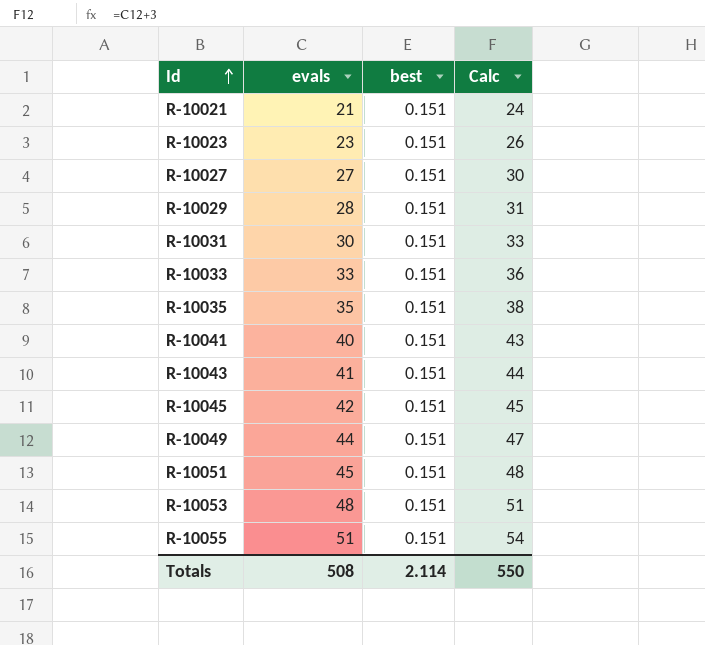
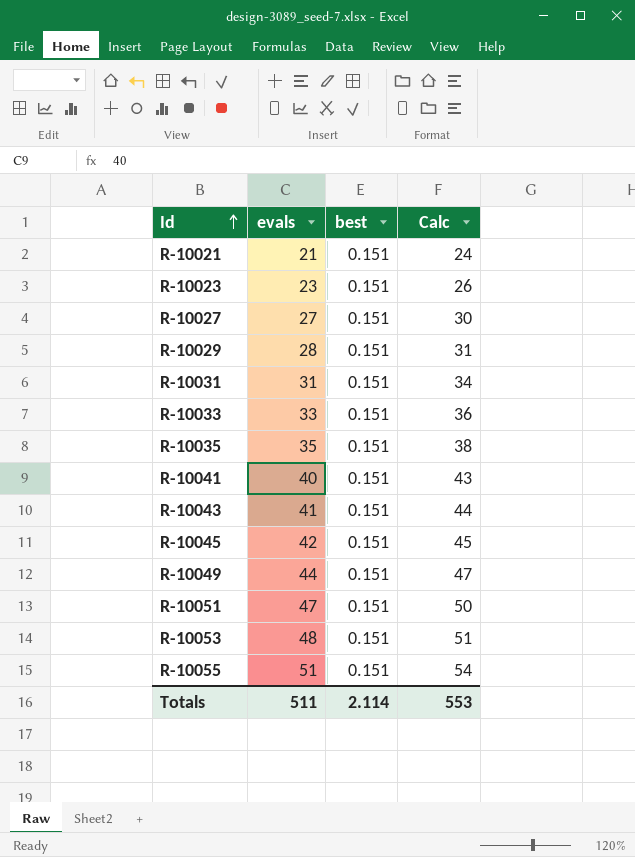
R-10031 | evals: 30 -> 31
R-10031 | Calc: 33 -> 34
R-10051 | evals: 45 -> 47
R-10051 | Calc: 48 -> 50
Totals | evals: 508 -> 511
Totals | Calc: 550 -> 553

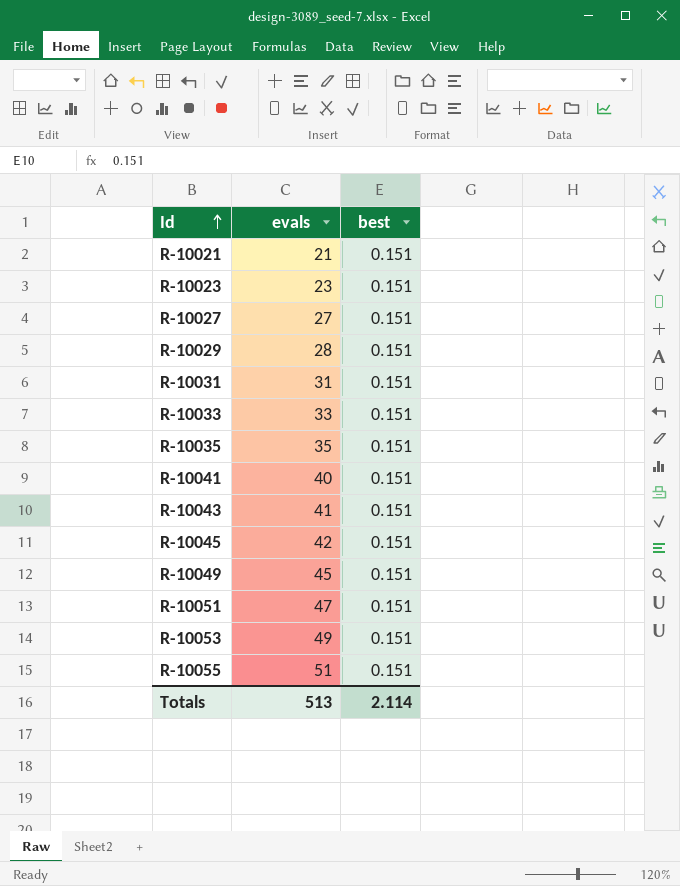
column Calc | formula: [evals] + 3 -> none
R-10049 | evals: 44 -> 45
R-10053 | evals: 48 -> 49
Totals | evals: 511 -> 513

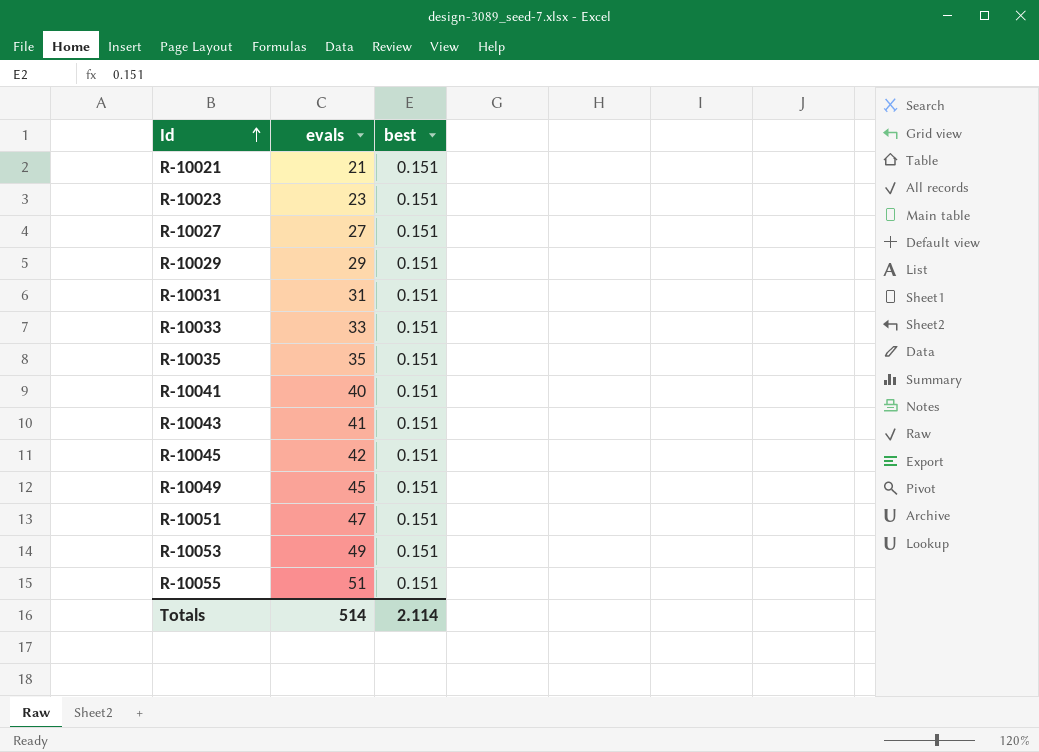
R-10029 | evals: 28 -> 29
Totals | evals: 513 -> 514

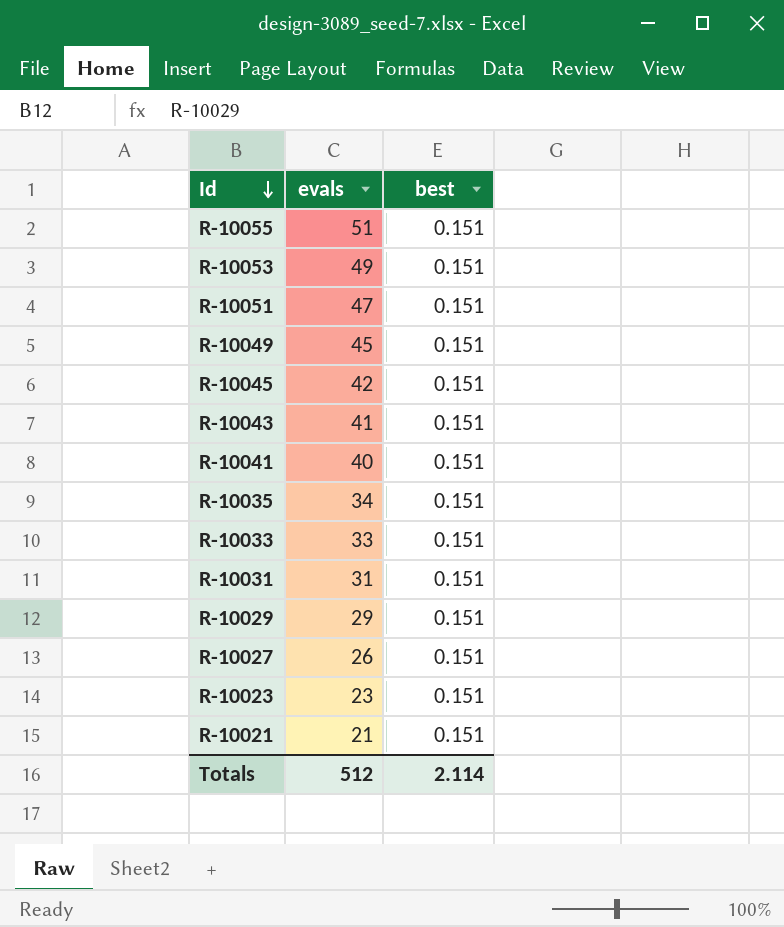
row order: Id ascending -> Id descending
R-10035 | evals: 35 -> 34
R-10027 | evals: 27 -> 26
Totals | evals: 514 -> 512

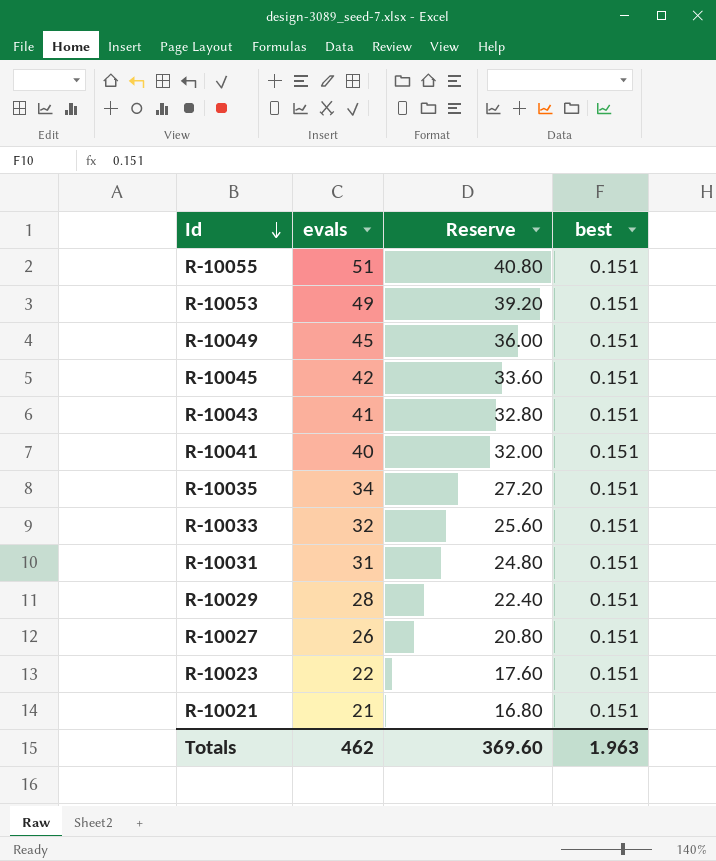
column Reserve | formula: none -> [evals] * 0.8
row R-10051: 47 | 0.151 -> none
R-10033 | evals: 33 -> 32
R-10029 | evals: 29 -> 28
R-10023 | evals: 23 -> 22
Totals | evals: 512 -> 462
Totals | best: 2.114 -> 1.963

